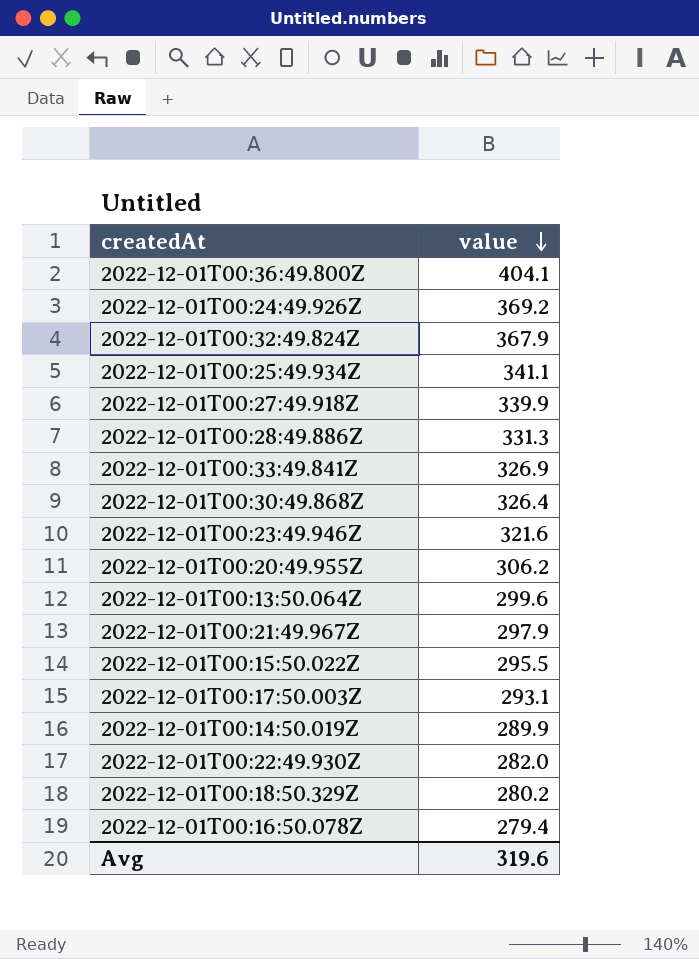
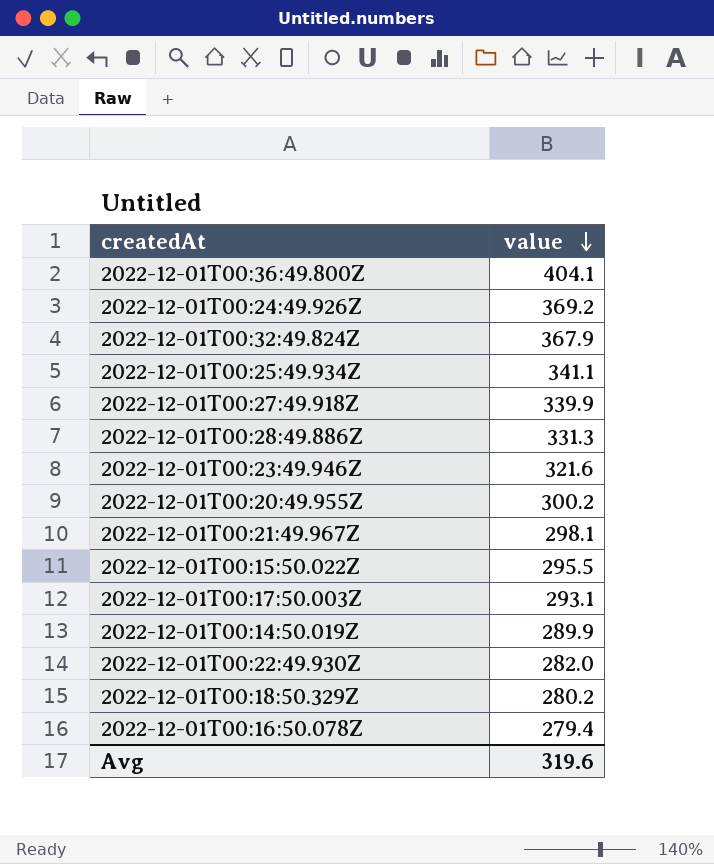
row 2022-12-01T00:33:49.841Z: 326.9 -> none
row 2022-12-01T00:30:49.868Z: 326.4 -> none
row 2022-12-01T00:13:50.064Z: 299.6 -> none
2022-12-01T00:20:49.955Z | value: 306.2 -> 300.2
2022-12-01T00:21:49.967Z | value: 297.9 -> 298.1

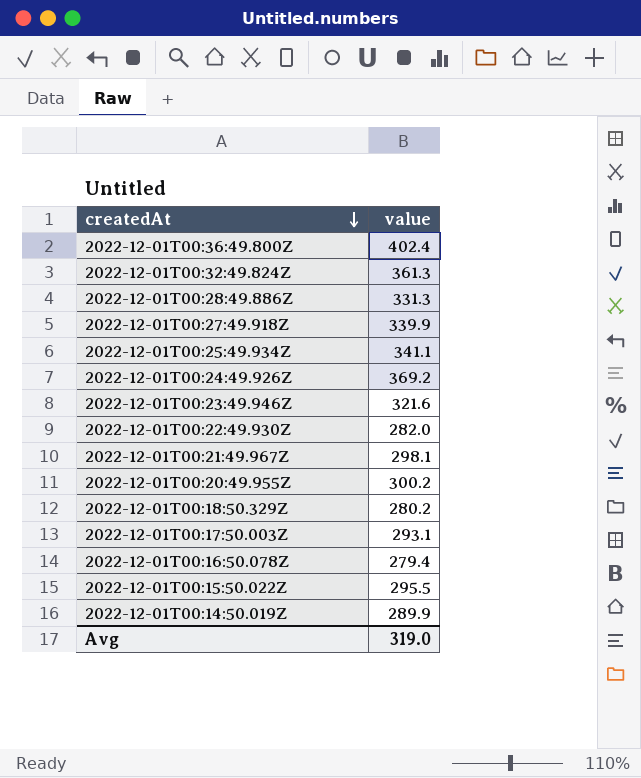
row order: value descending -> createdAt descending
2022-12-01T00:36:49.800Z | value: 404.1 -> 402.4
2022-12-01T00:32:49.824Z | value: 367.9 -> 361.3
Avg | value: 319.6 -> 319.0

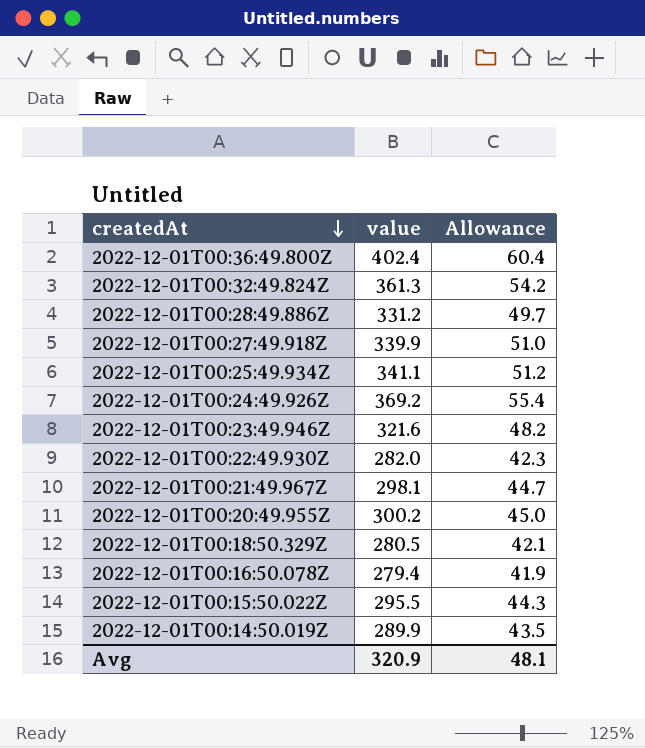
column Allowance | formula: none -> [value] * 0.15
row 2022-12-01T00:17:50.003Z: 293.1 -> none
2022-12-01T00:28:49.886Z | value: 331.3 -> 331.2
2022-12-01T00:18:50.329Z | value: 280.2 -> 280.5
Avg | value: 319.0 -> 320.9

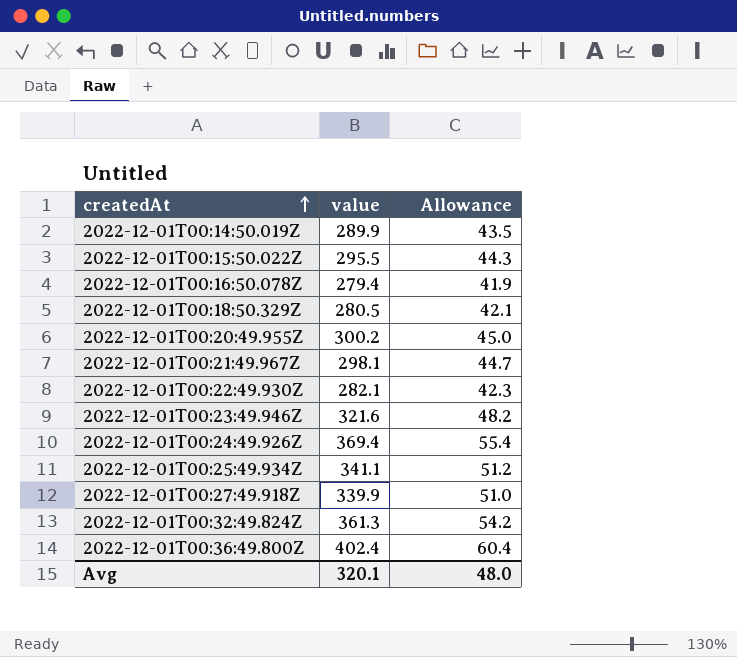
row order: createdAt descending -> createdAt ascending
row 2022-12-01T00:28:49.886Z: 331.2 | 49.7 -> none
2022-12-01T00:22:49.930Z | value: 282.0 -> 282.1
2022-12-01T00:24:49.926Z | value: 369.2 -> 369.4
Avg | value: 320.9 -> 320.1
Avg | Allowance: 48.1 -> 48.0

